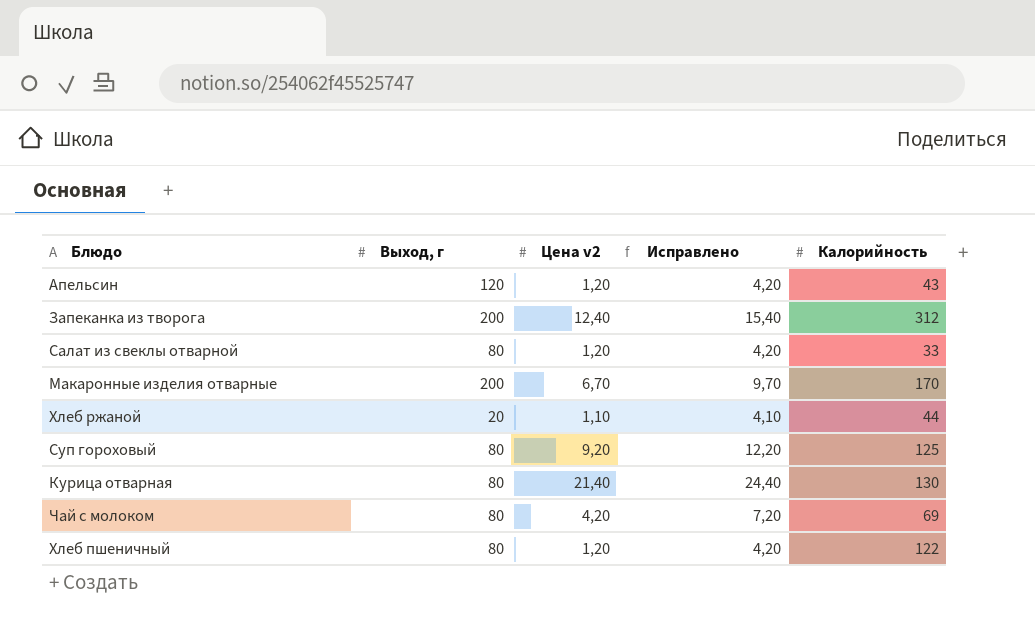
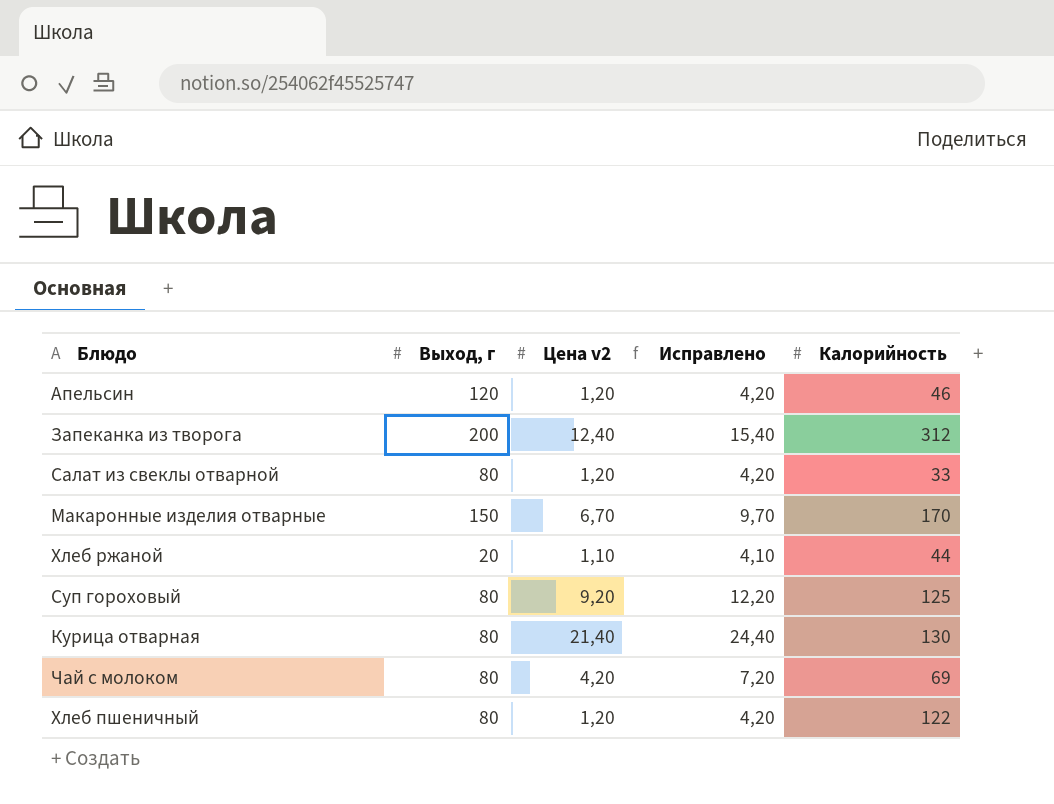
Апельсин | Калорийность: 43 -> 46
Макаронные изделия отварные | Выход, г: 200 -> 150

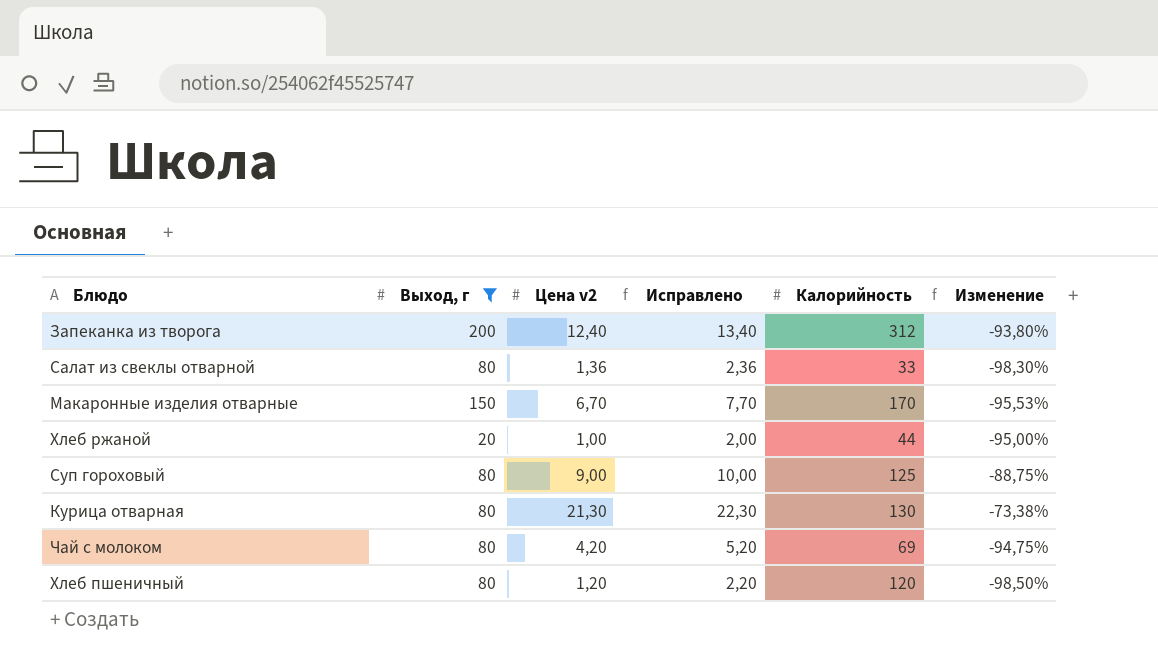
filter: none -> Выход, г != 120
column Исправлено | formula: [Цена v2] + 3 -> [Цена v2] + 1
column Изменение | formula: none -> ([Цена v2] - [Выход, г]) / [Выход, г]
Салат из свеклы отварной | Цена v2: 1,20 -> 1,36
Хлеб ржаной | Цена v2: 1,10 -> 1,00
Суп гороховый | Цена v2: 9,20 -> 9,00
Курица отварная | Цена v2: 21,40 -> 21,30
Хлеб пшеничный | Калорийность: 122 -> 120

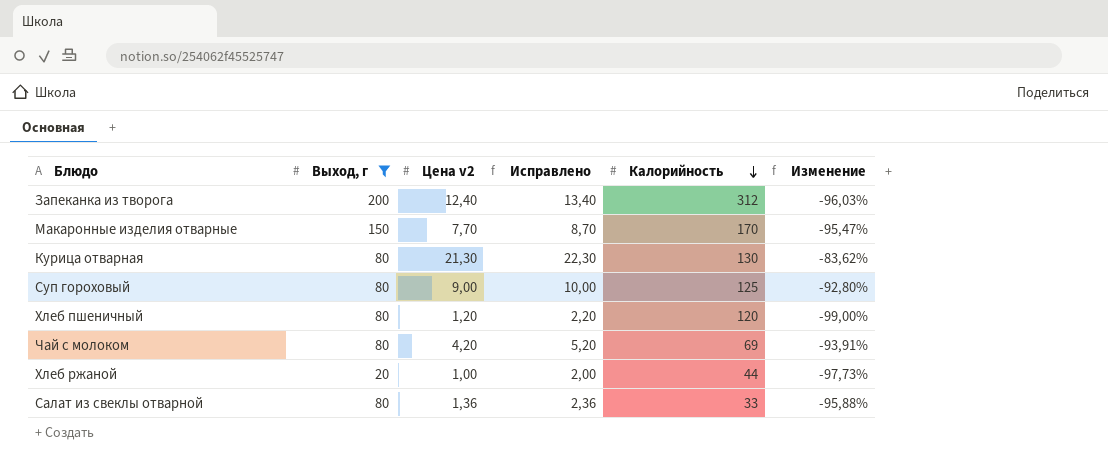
row order: none -> Калорийность descending
column Изменение | formula: ([Цена v2] - [Выход, г]) / [Выход, г] -> ([Цена v2] - [Калорийность]) / [Калорийность]
Макаронные изделия отварные | Цена v2: 6,70 -> 7,70
Макаронные изделия отварные | Исправлено: 7,70 -> 8,70

